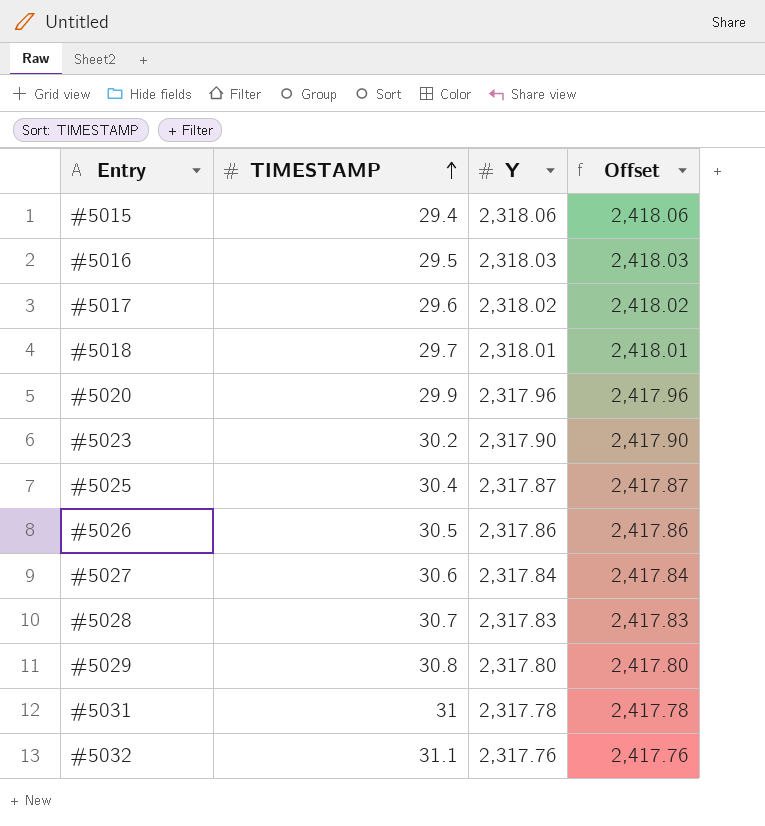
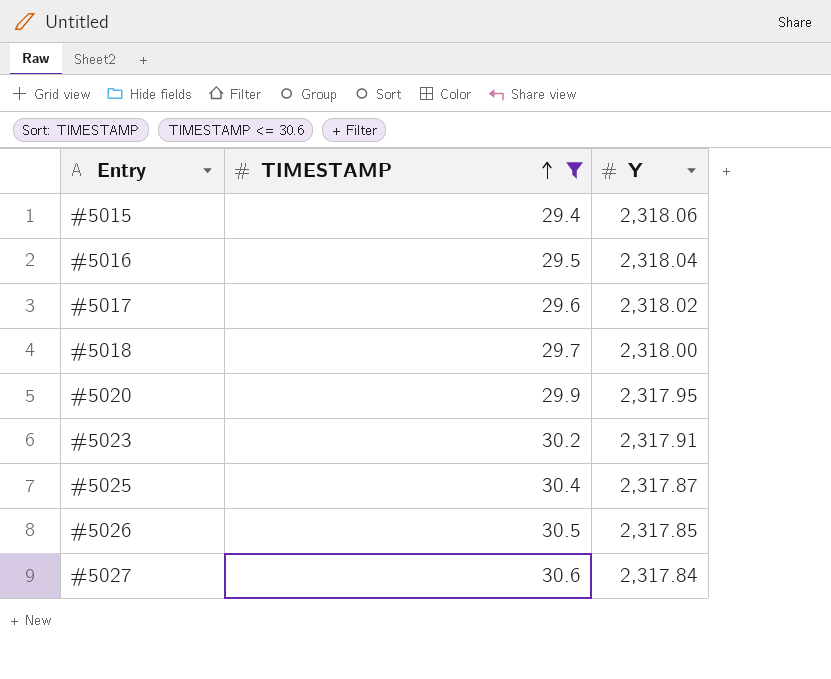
filter: none -> TIMESTAMP <= 30.6
column Offset | formula: [Y] + 100 -> none
#5016 | Y: 2,318.03 -> 2,318.04
#5018 | Y: 2,318.01 -> 2,318.00
#5020 | Y: 2,317.96 -> 2,317.95
#5023 | Y: 2,317.90 -> 2,317.91
#5026 | Y: 2,317.86 -> 2,317.85

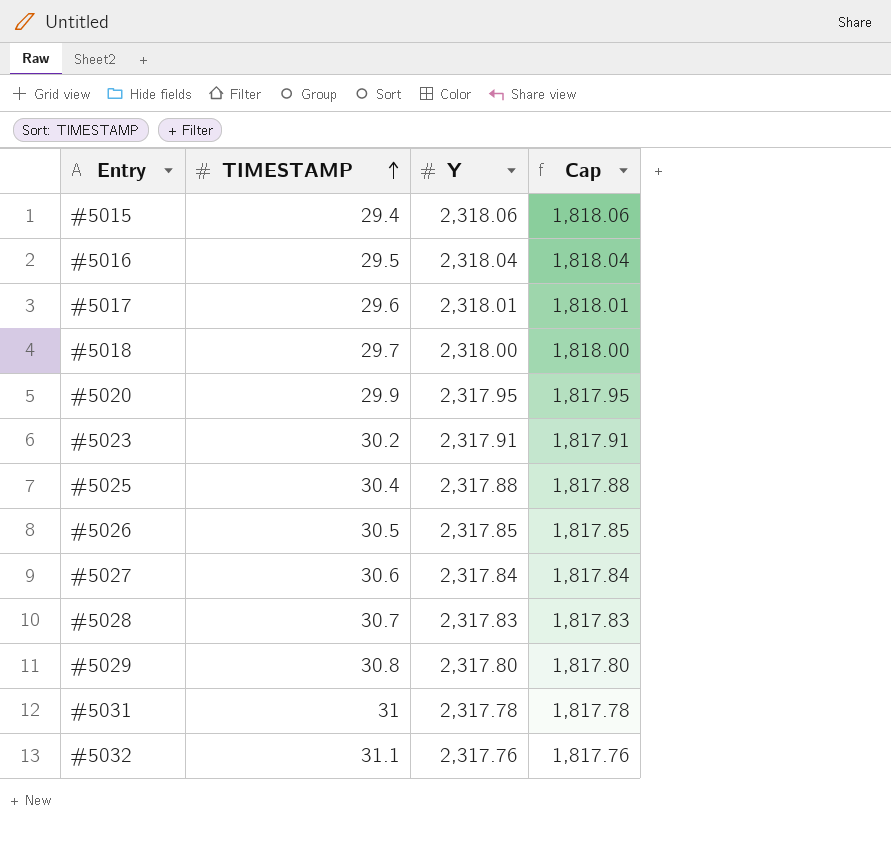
filter: TIMESTAMP <= 30.6 -> none
column Cap | formula: none -> [Y] - 500
#5017 | Y: 2,318.02 -> 2,318.01
#5025 | Y: 2,317.87 -> 2,317.88

